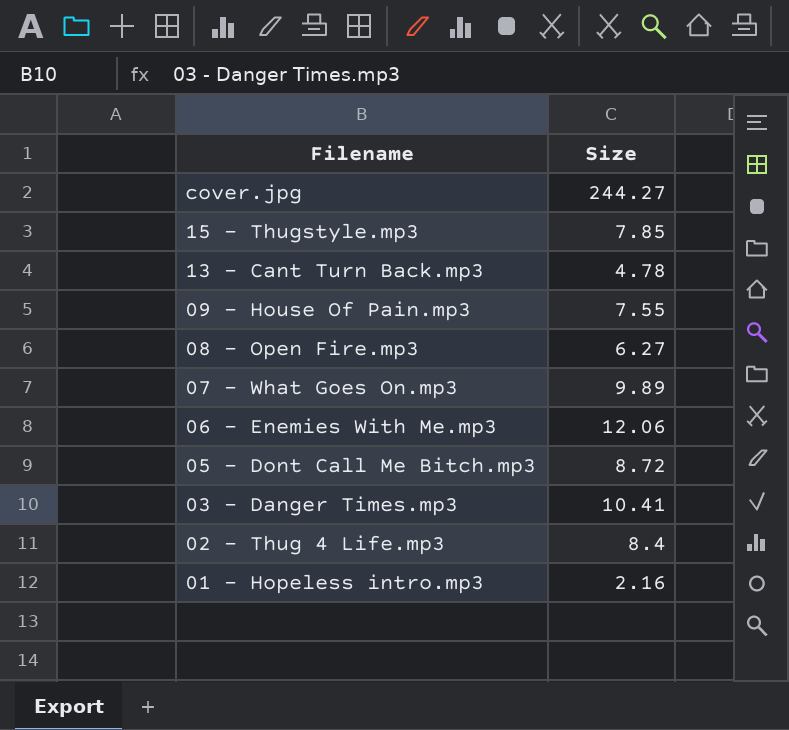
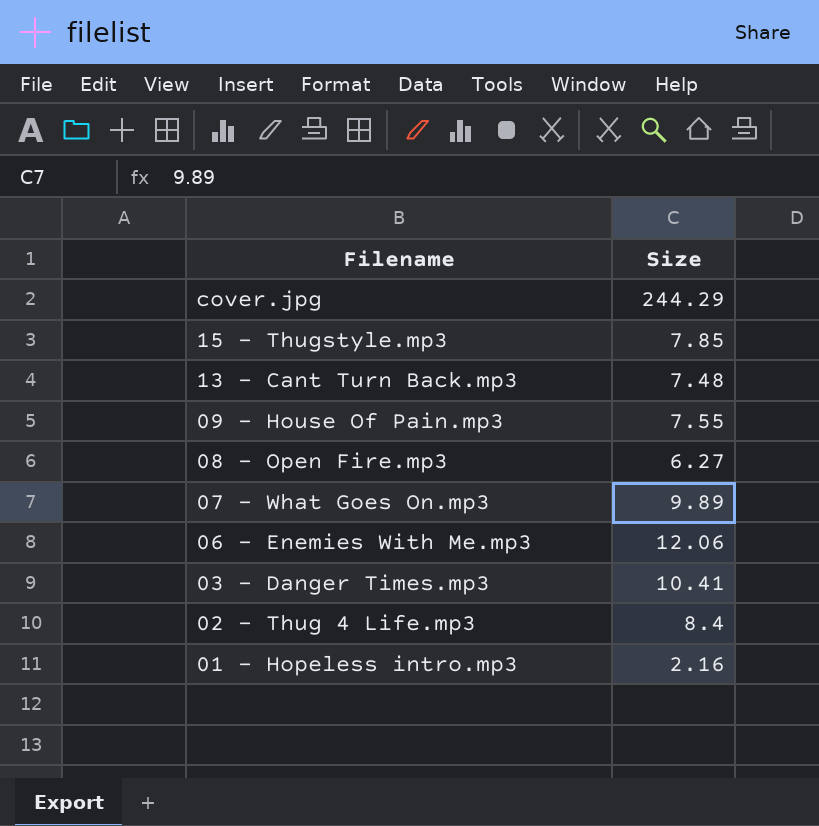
row 05 - Dont Call Me Bitch.mp3: 8.72 -> none
cover.jpg | Size: 244.27 -> 244.29
13 - Cant Turn Back.mp3 | Size: 4.78 -> 7.48

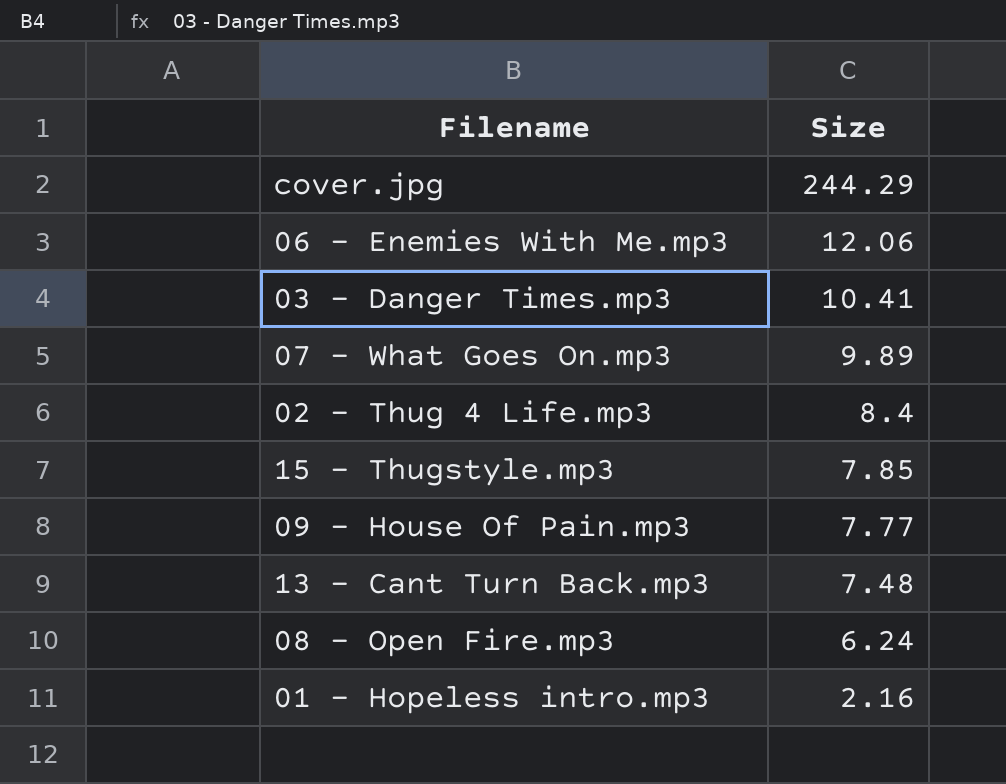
row order: Filename descending -> Size descending
09 - House Of Pain.mp3 | Size: 7.55 -> 7.77
08 - Open Fire.mp3 | Size: 6.27 -> 6.24

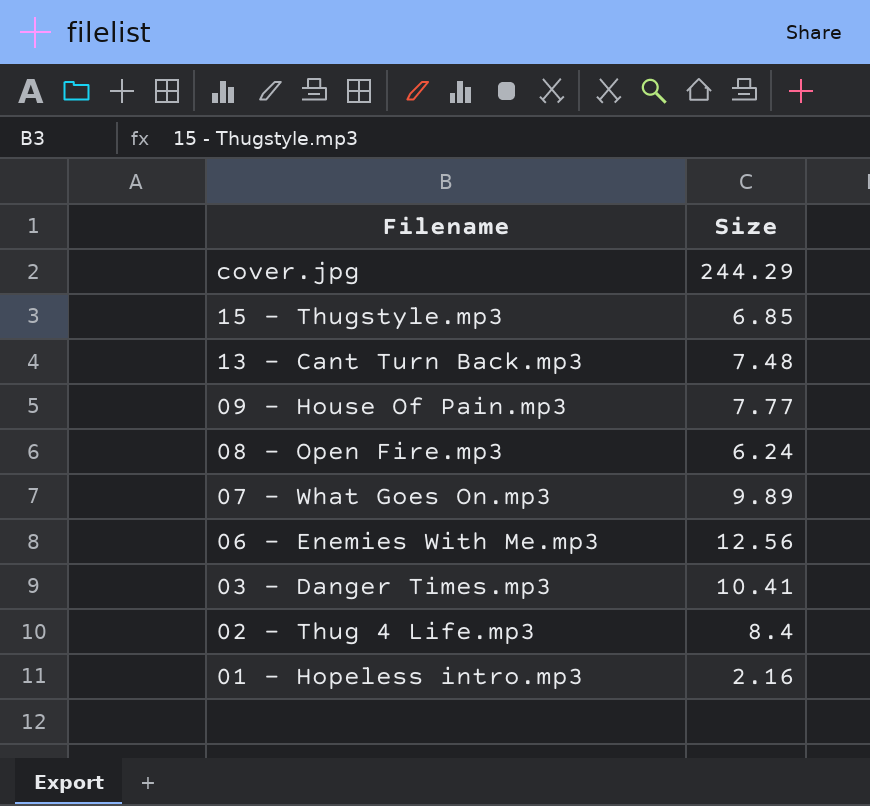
row order: Size descending -> Filename descending
15 - Thugstyle.mp3 | Size: 7.85 -> 6.85
06 - Enemies With Me.mp3 | Size: 12.06 -> 12.56

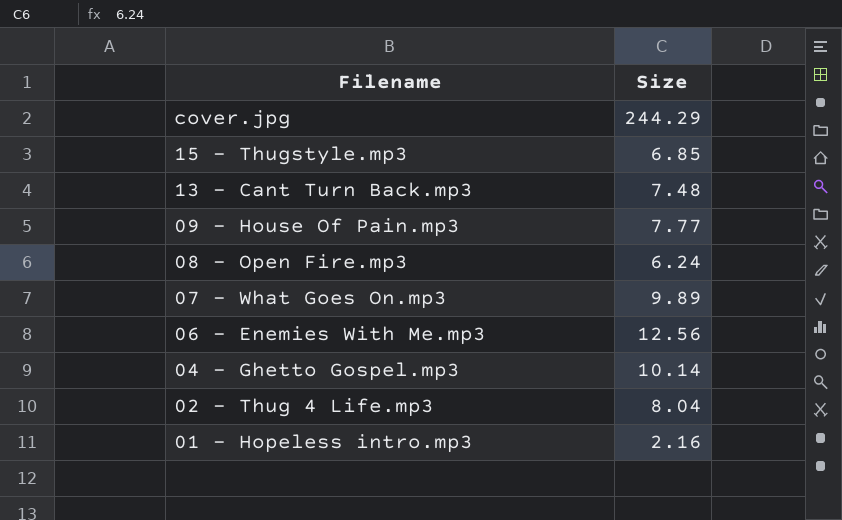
row 03 - Danger Times.mp3: 10.41 -> none
row 04 - Ghetto Gospel.mp3: none -> 10.14
02 - Thug 4 Life.mp3 | Size: 8.4 -> 8.04

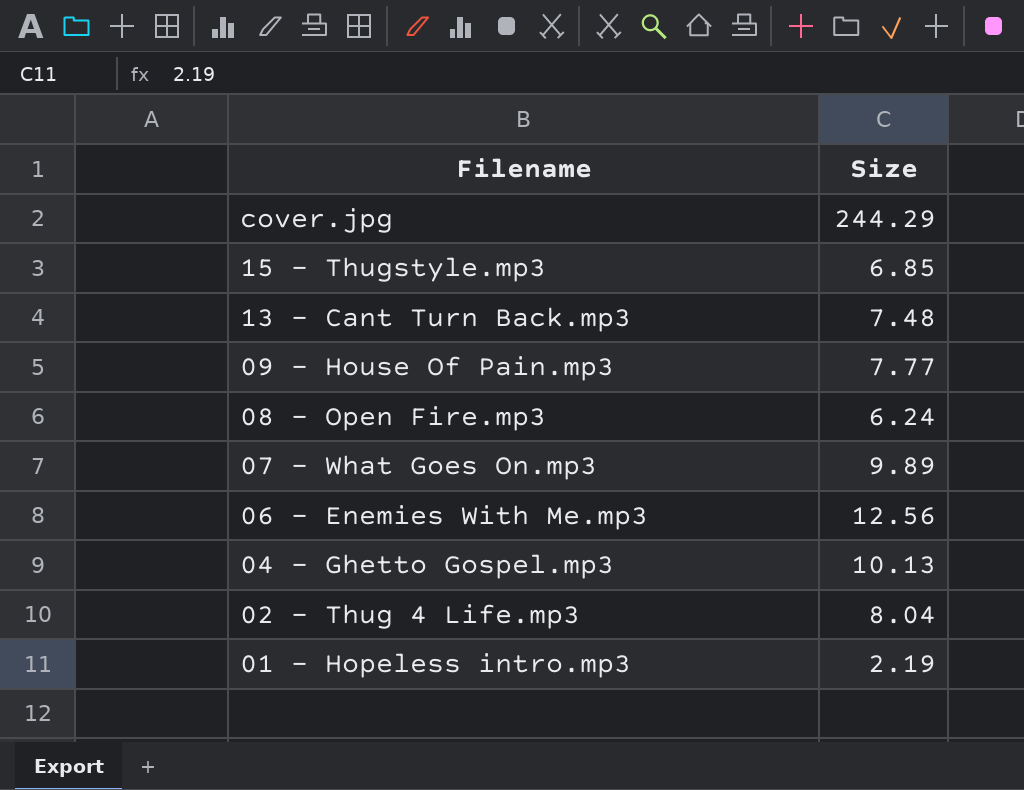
04 - Ghetto Gospel.mp3 | Size: 10.14 -> 10.13
01 - Hopeless intro.mp3 | Size: 2.16 -> 2.19

